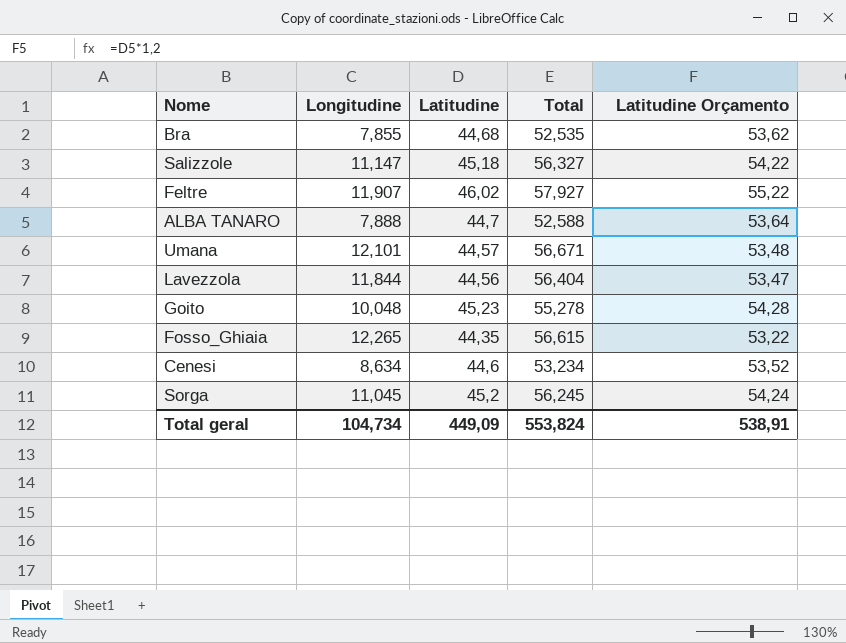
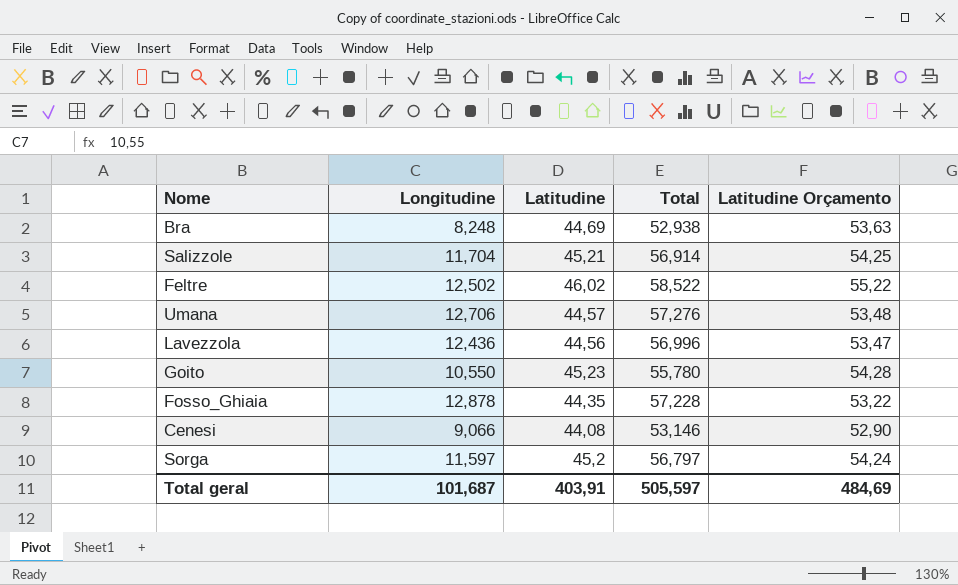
row ALBA TANARO: 7,888 | 44,7 | 52,588 | 53,64 -> none
Bra | Longitudine: 7,855 -> 8,248
Bra | Latitudine: 44,68 -> 44,69
Bra | Total: 52,535 -> 52,938
Bra | Latitudine Orçamento: 53,62 -> 53,63
Salizzole | Longitudine: 11,147 -> 11,704
Salizzole | Latitudine: 45,18 -> 45,21
Salizzole | Total: 56,327 -> 56,914
Salizzole | Latitudine Orçamento: 54,22 -> 54,25
Feltre | Longitudine: 11,907 -> 12,502
Feltre | Total: 57,927 -> 58,522
Umana | Longitudine: 12,101 -> 12,706
Umana | Total: 56,671 -> 57,276
Lavezzola | Longitudine: 11,844 -> 12,436
Lavezzola | Total: 56,404 -> 56,996
Goito | Longitudine: 10,048 -> 10,550
Goito | Total: 55,278 -> 55,780
Fosso_Ghiaia | Longitudine: 12,265 -> 12,878
Fosso_Ghiaia | Total: 56,615 -> 57,228
Cenesi | Longitudine: 8,634 -> 9,066
Cenesi | Latitudine: 44,6 -> 44,08
Cenesi | Total: 53,234 -> 53,146
Cenesi | Latitudine Orçamento: 53,52 -> 52,90
Sorga | Longitudine: 11,045 -> 11,597
Sorga | Total: 56,245 -> 56,797
Total geral | Longitudine: 104,734 -> 101,687
Total geral | Latitudine: 449,09 -> 403,91
Total geral | Total: 553,824 -> 505,597
Total geral | Latitudine Orçamento: 538,91 -> 484,69

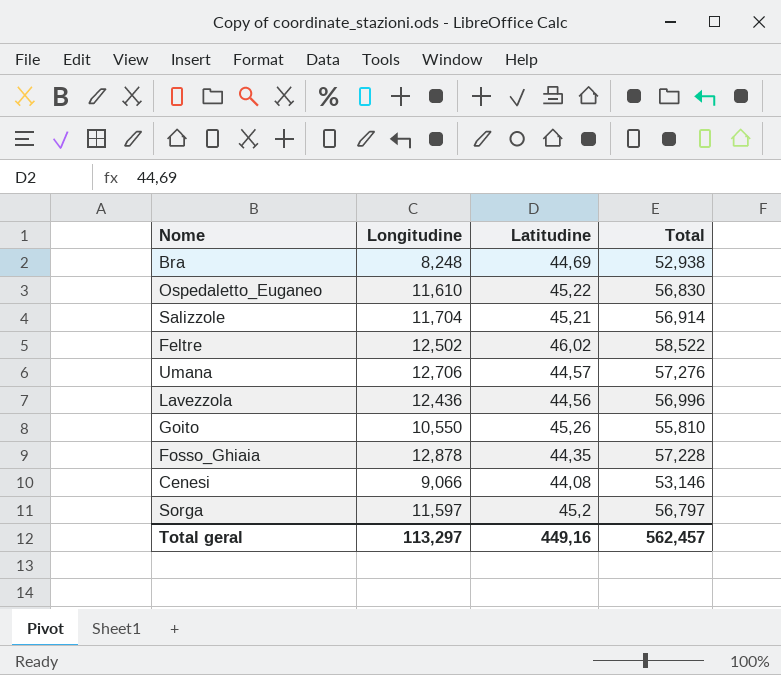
column Latitudine Orçamento | formula: [Latitudine] * 1,2 -> none
row Ospedaletto_Euganeo: none -> 11,610 | 45,22 | 56,830
Goito | Latitudine: 45,23 -> 45,26
Goito | Total: 55,780 -> 55,810
Total geral | Longitudine: 101,687 -> 113,297
Total geral | Latitudine: 403,91 -> 449,16
Total geral | Total: 505,597 -> 562,457

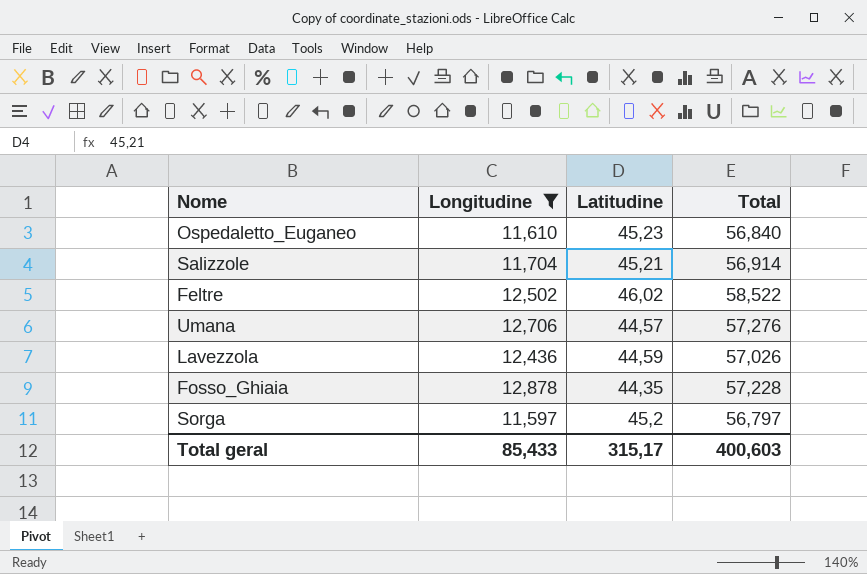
filter: none -> Longitudine >= 11,597
Ospedaletto_Euganeo | Latitudine: 45,22 -> 45,23
Ospedaletto_Euganeo | Total: 56,830 -> 56,840
Lavezzola | Latitudine: 44,56 -> 44,59
Lavezzola | Total: 56,996 -> 57,026
Total geral | Longitudine: 113,297 -> 85,433
Total geral | Latitudine: 449,16 -> 315,17
Total geral | Total: 562,457 -> 400,603

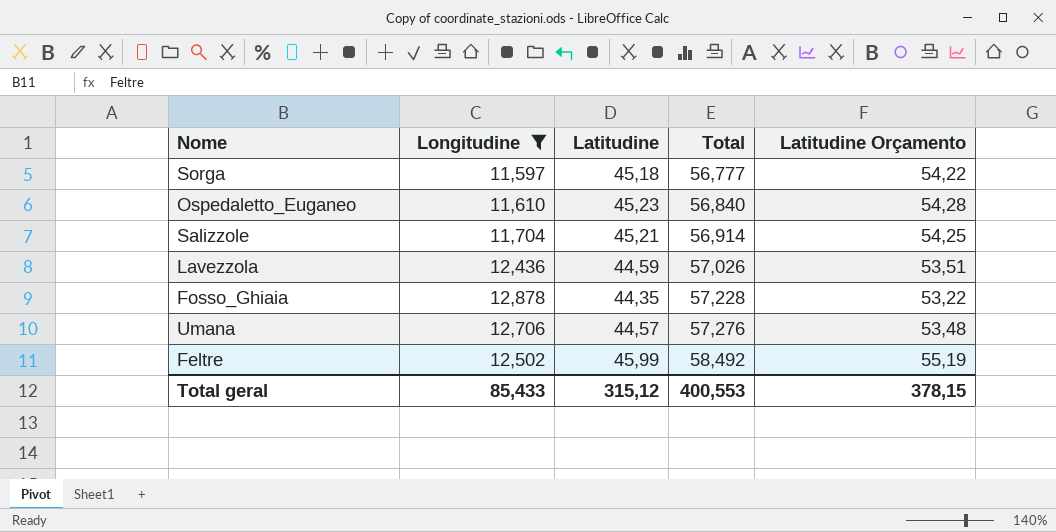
row order: none -> Total ascending
column Latitudine Orçamento | formula: none -> [Latitudine] * 1,2
Sorga | Latitudine: 45,2 -> 45,18
Sorga | Total: 56,797 -> 56,777
Feltre | Latitudine: 46,02 -> 45,99
Feltre | Total: 58,522 -> 58,492
Total geral | Latitudine: 315,17 -> 315,12
Total geral | Total: 400,603 -> 400,553

